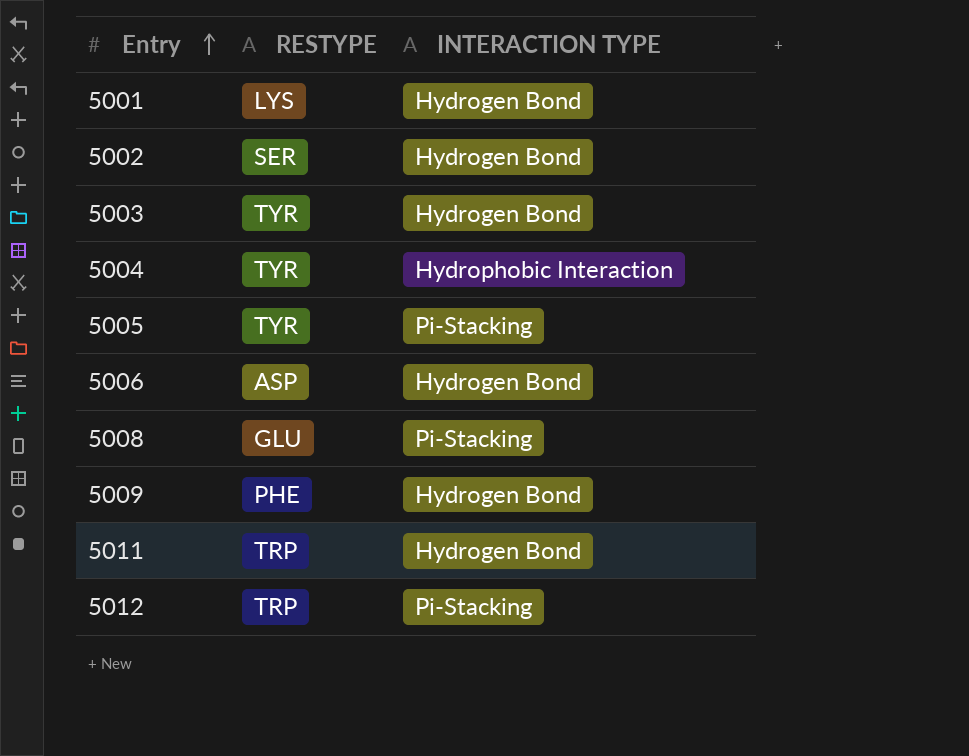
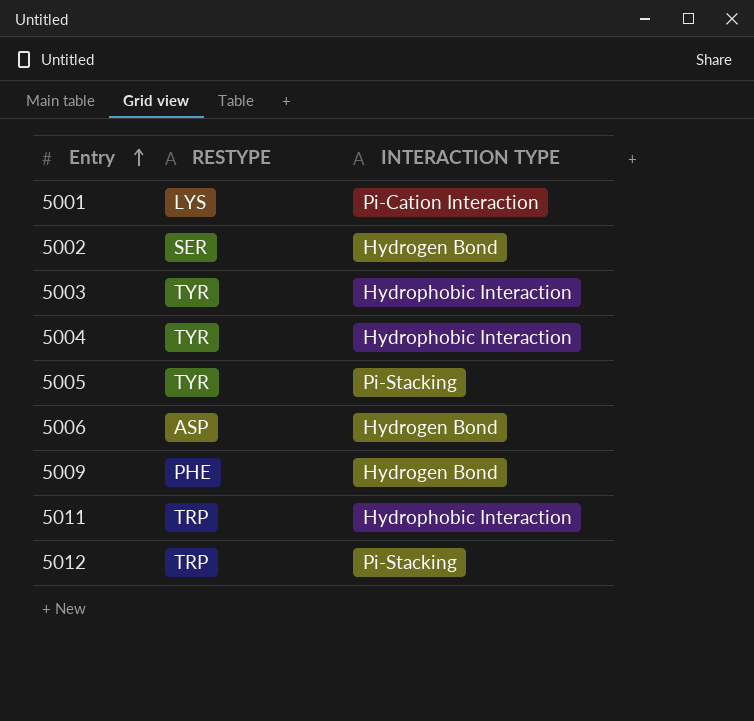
row 5008: GLU | Pi-Stacking -> none
5001 | INTERACTION TYPE: Hydrogen Bond -> Pi-Cation Interaction
5003 | INTERACTION TYPE: Hydrogen Bond -> Hydrophobic Interaction
5011 | INTERACTION TYPE: Hydrogen Bond -> Hydrophobic Interaction

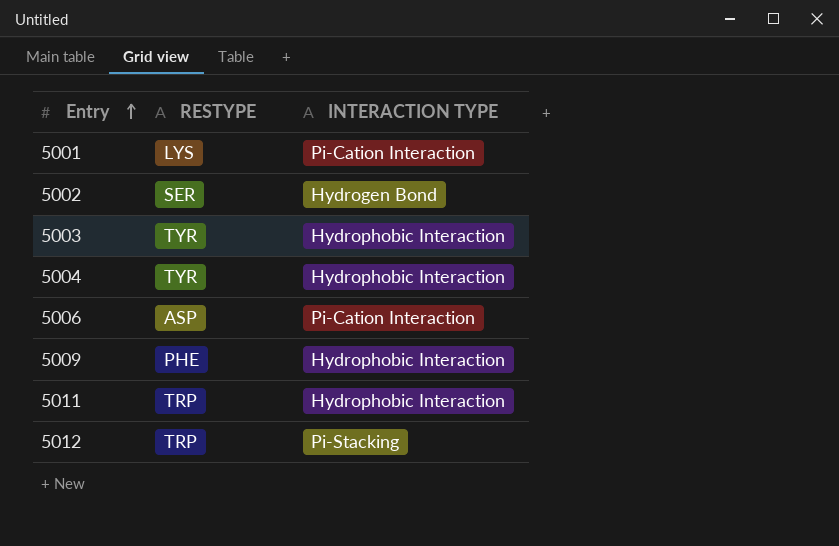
row 5005: TYR | Pi-Stacking -> none
5006 | INTERACTION TYPE: Hydrogen Bond -> Pi-Cation Interaction
5009 | INTERACTION TYPE: Hydrogen Bond -> Hydrophobic Interaction

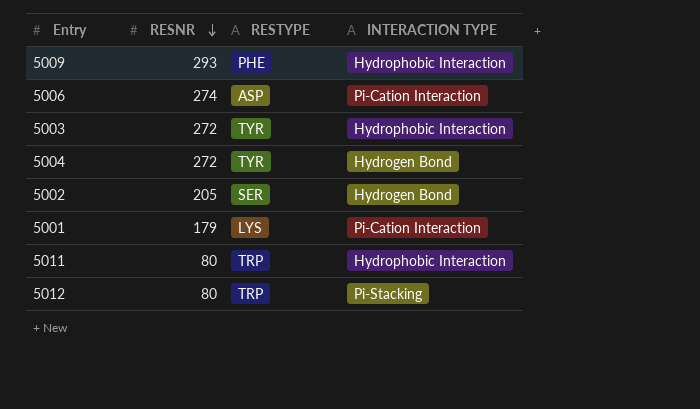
row order: Entry ascending -> RESNR descending
column RESNR | position: none -> 2
5004 | INTERACTION TYPE: Hydrophobic Interaction -> Hydrogen Bond

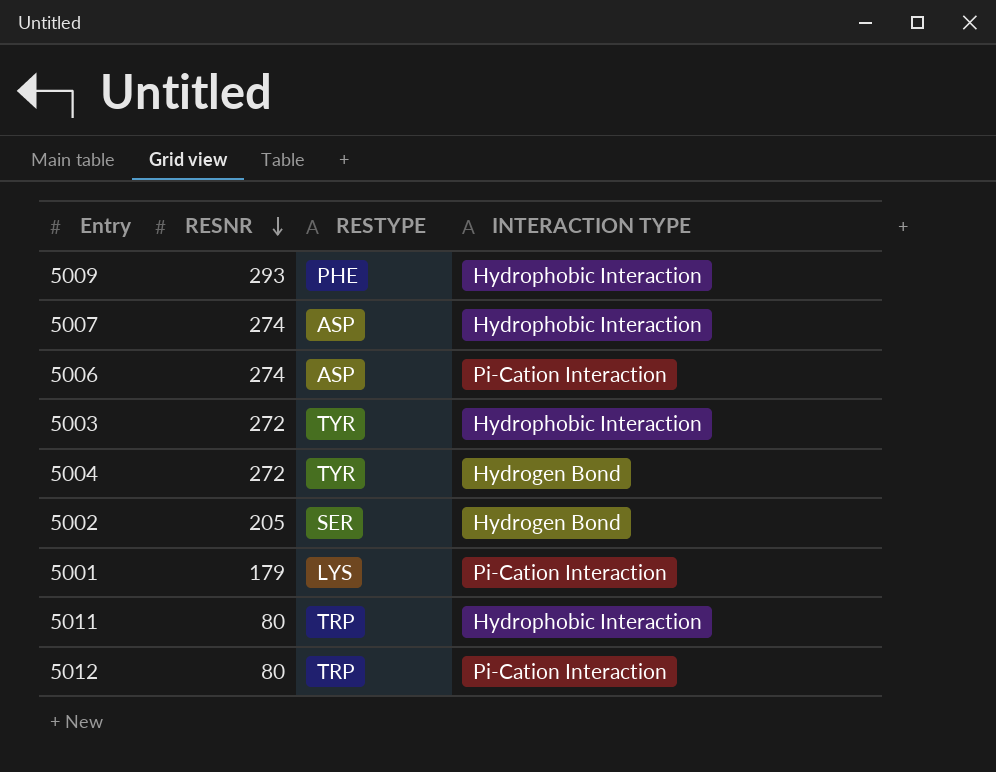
row 5007: none -> 274 | ASP | Hydrophobic Interaction
5012 | INTERACTION TYPE: Pi-Stacking -> Pi-Cation Interaction

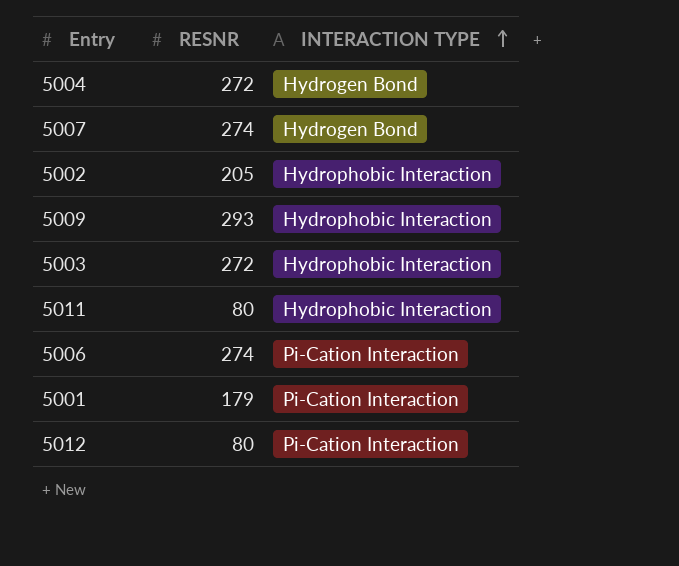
row order: RESNR descending -> INTERACTION TYPE ascending
column RESTYPE | position: 3 -> none
5007 | INTERACTION TYPE: Hydrophobic Interaction -> Hydrogen Bond
5002 | INTERACTION TYPE: Hydrogen Bond -> Hydrophobic Interaction

